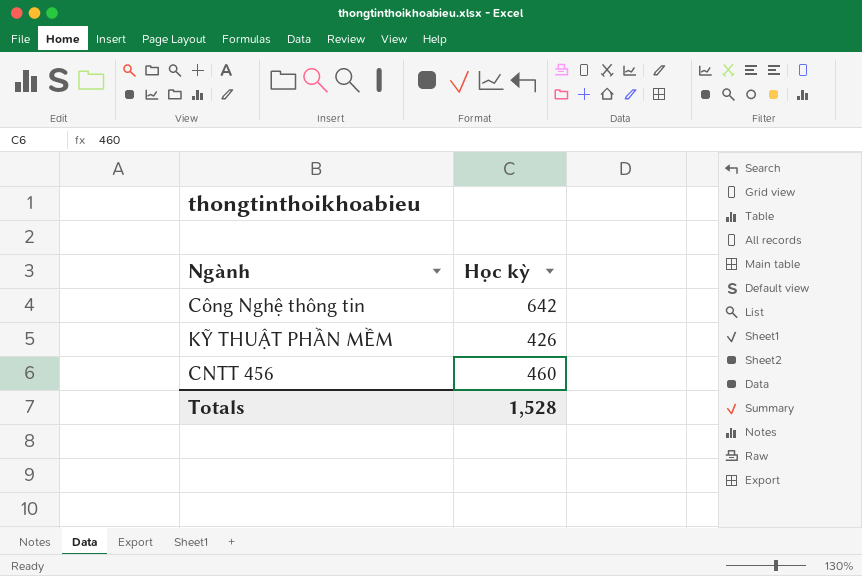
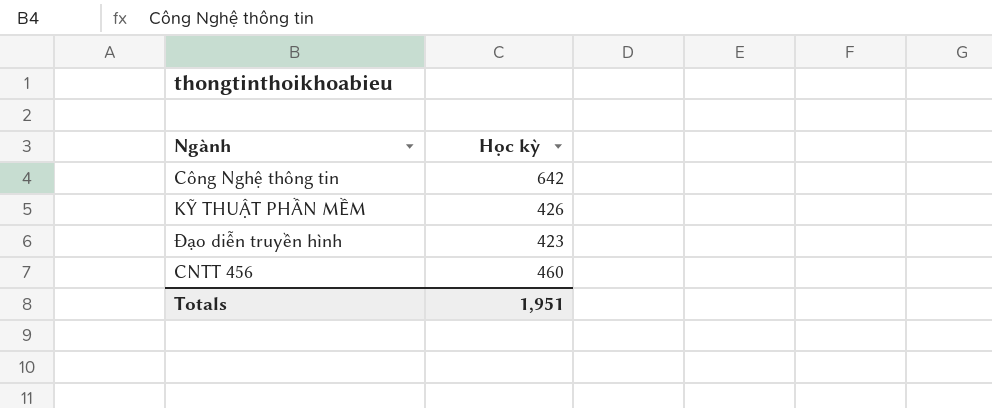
row Đạo diễn truyền hình: none -> 423
Totals | Học kỳ: 1,528 -> 1,951

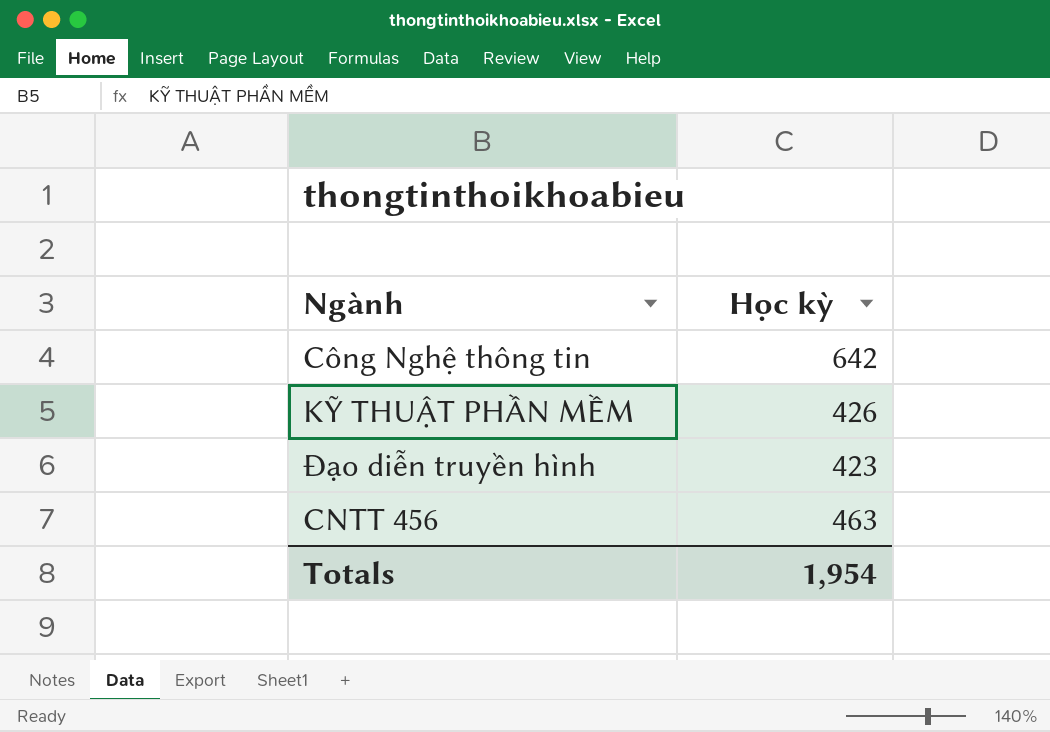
CNTT 456 | Học kỳ: 460 -> 463
Totals | Học kỳ: 1,951 -> 1,954

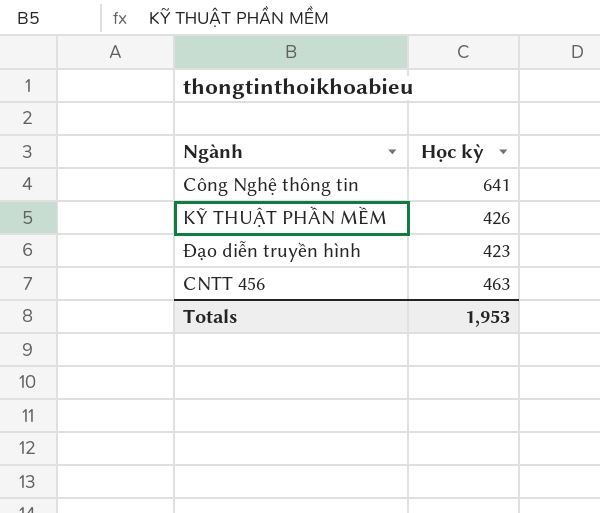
Công Nghệ thông tin | Học kỳ: 642 -> 641
Totals | Học kỳ: 1,954 -> 1,953

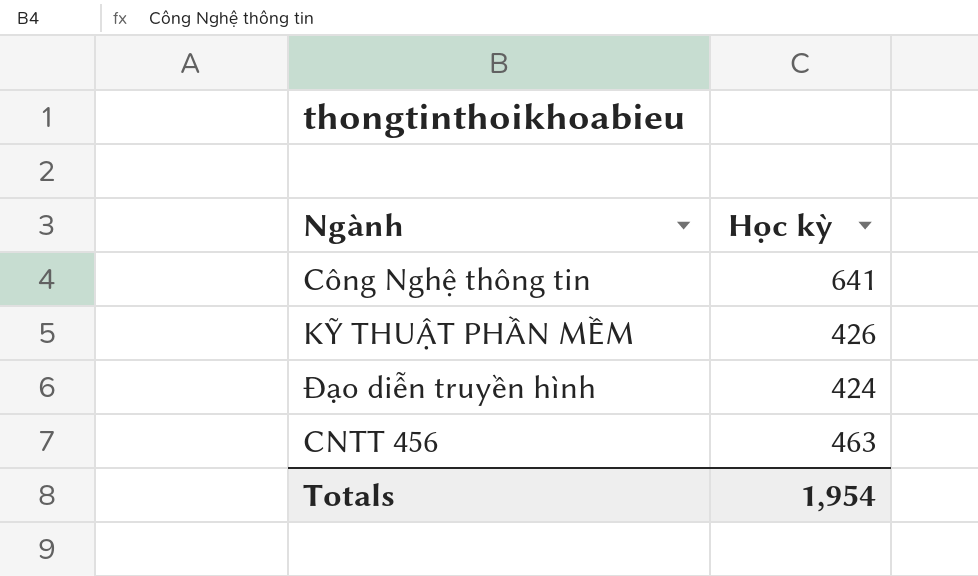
Đạo diễn truyền hình | Học kỳ: 423 -> 424
Totals | Học kỳ: 1,953 -> 1,954

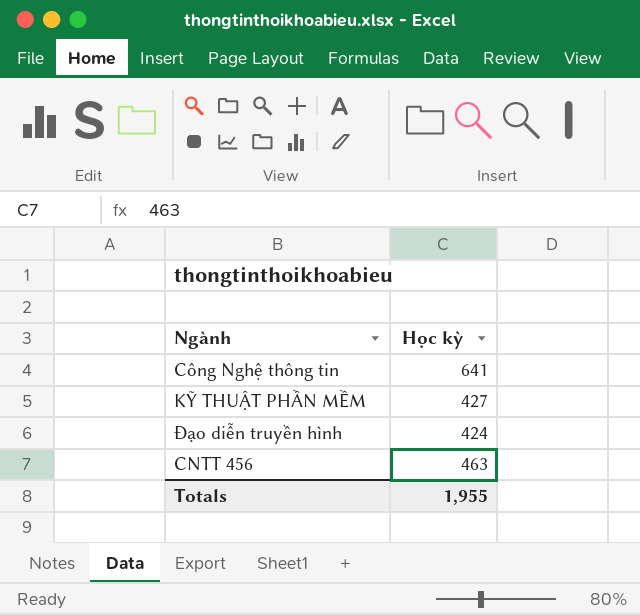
KỸ THUẬT PHẦN MỀM | Học kỳ: 426 -> 427
Totals | Học kỳ: 1,954 -> 1,955

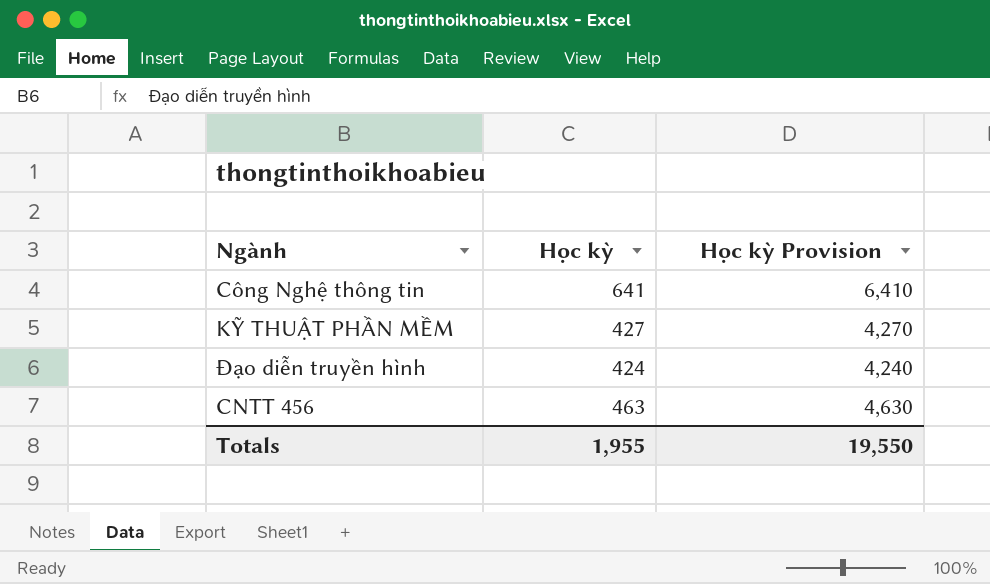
column Học kỳ Provision | formula: none -> [Học kỳ] * 10

